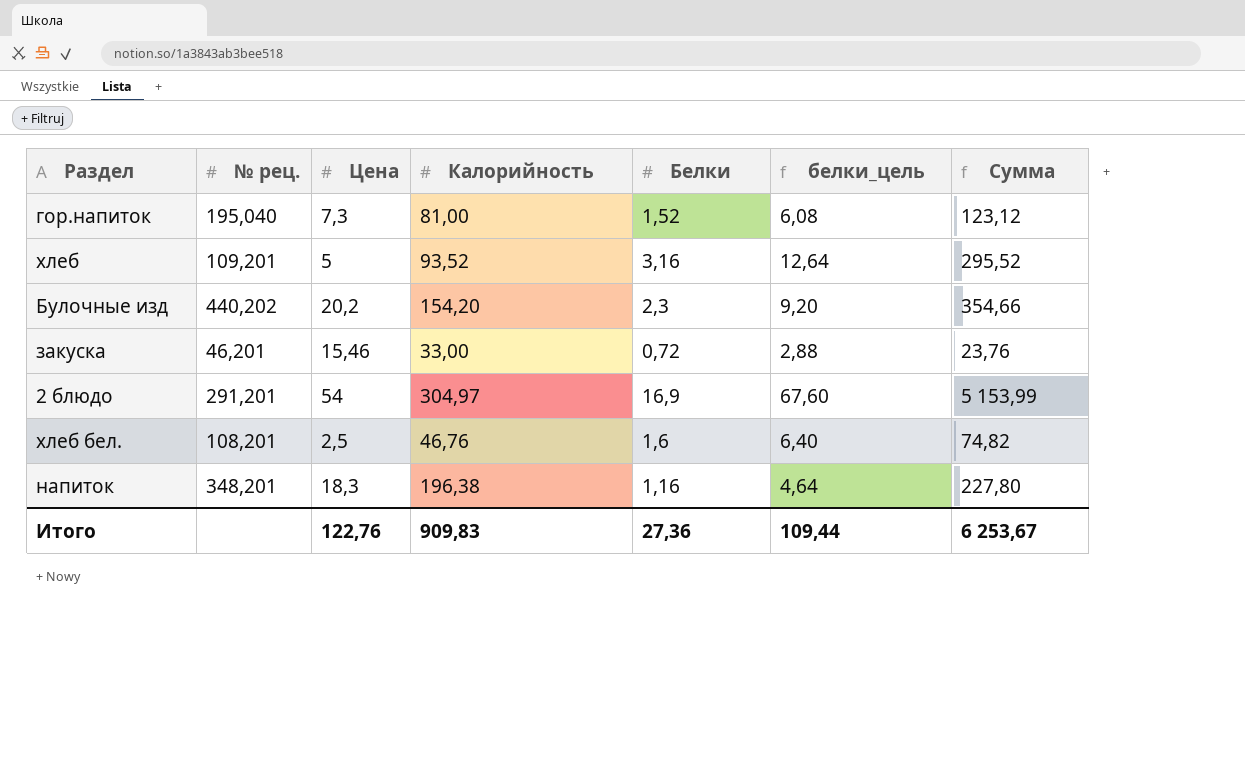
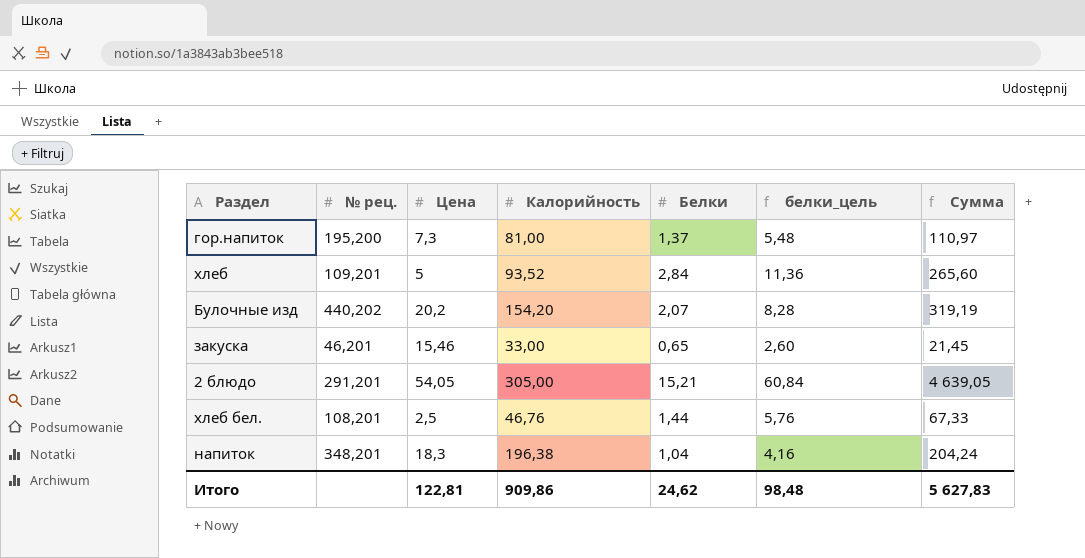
гор.напиток | № рец.: 195,040 -> 195,200
гор.напиток | Белки: 1,52 -> 1,37
гор.напиток | белки_цель: 6,08 -> 5,48
гор.напиток | Сумма: 123,12 -> 110,97
хлеб | Белки: 3,16 -> 2,84
хлеб | белки_цель: 12,64 -> 11,36
хлеб | Сумма: 295,52 -> 265,60
Булочные изд | Белки: 2,3 -> 2,07
Булочные изд | белки_цель: 9,20 -> 8,28
Булочные изд | Сумма: 354,66 -> 319,19
закуска | Белки: 0,72 -> 0,65
закуска | белки_цель: 2,88 -> 2,60
закуска | Сумма: 23,76 -> 21,45
2 блюдо | Цена: 54 -> 54,05
2 блюдо | Калорийность: 304,97 -> 305,00
2 блюдо | Белки: 16,9 -> 15,21
2 блюдо | белки_цель: 67,60 -> 60,84
2 блюдо | Сумма: 5 153,99 -> 4 639,05
хлеб бел. | Белки: 1,6 -> 1,44
хлеб бел. | белки_цель: 6,40 -> 5,76
хлеб бел. | Сумма: 74,82 -> 67,33
напиток | Белки: 1,16 -> 1,04
напиток | белки_цель: 4,64 -> 4,16
напиток | Сумма: 227,80 -> 204,24
Итого | Цена: 122,76 -> 122,81
Итого | Калорийность: 909,83 -> 909,86
Итого | Белки: 27,36 -> 24,62
Итого | белки_цель: 109,44 -> 98,48
Итого | Сумма: 6 253,67 -> 5 627,83

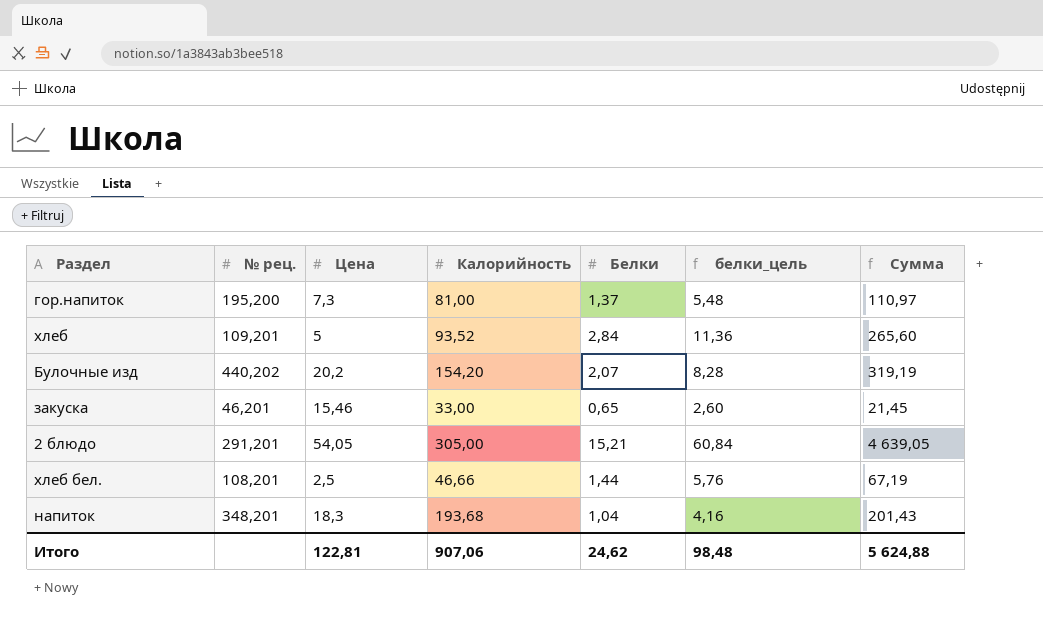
хлеб бел. | Калорийность: 46,76 -> 46,66
хлеб бел. | Сумма: 67,33 -> 67,19
напиток | Калорийность: 196,38 -> 193,68
напиток | Сумма: 204,24 -> 201,43
Итого | Калорийность: 909,86 -> 907,06
Итого | Сумма: 5 627,83 -> 5 624,88

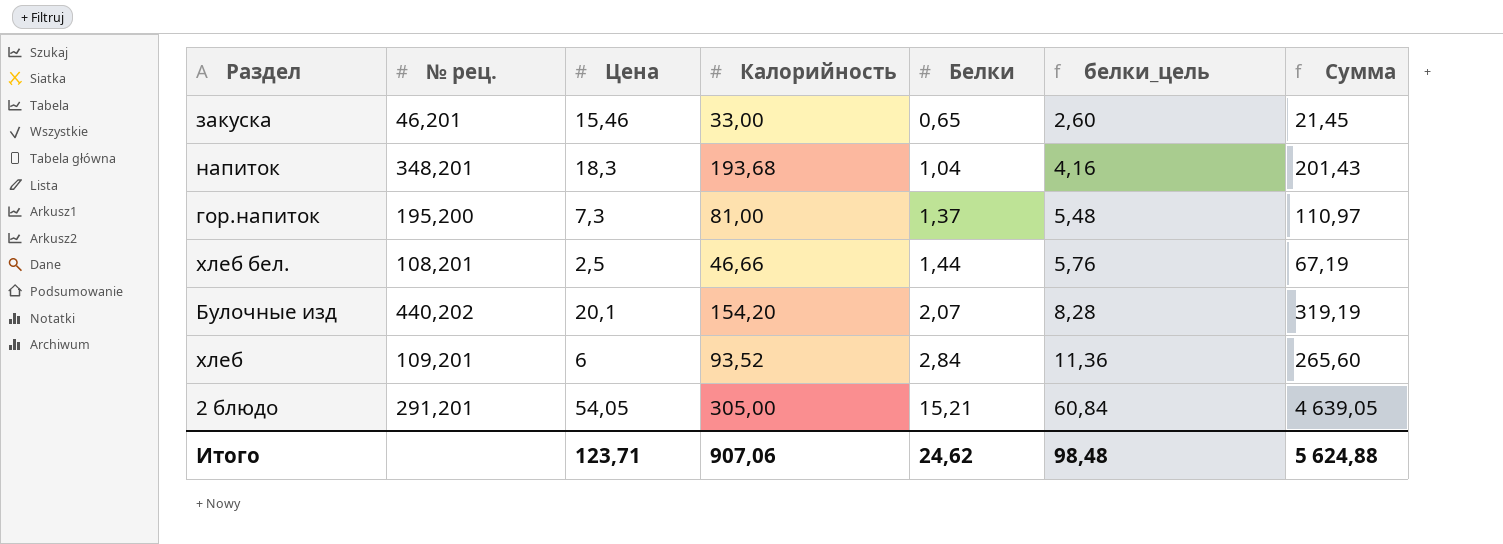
row order: none -> Белки ascending
Булочные изд | Цена: 20,2 -> 20,1
хлеб | Цена: 5 -> 6
Итого | Цена: 122,81 -> 123,71

